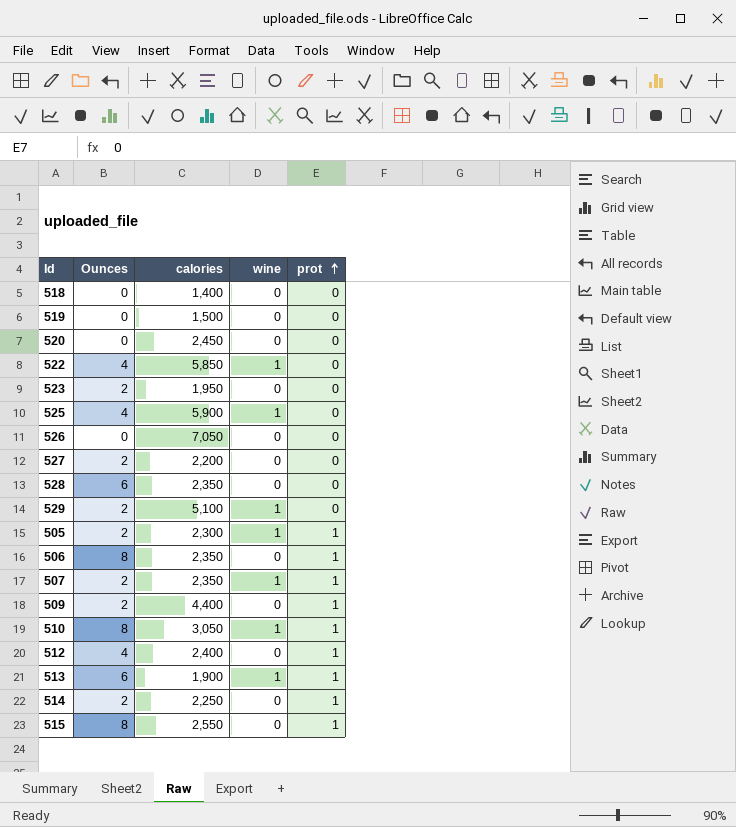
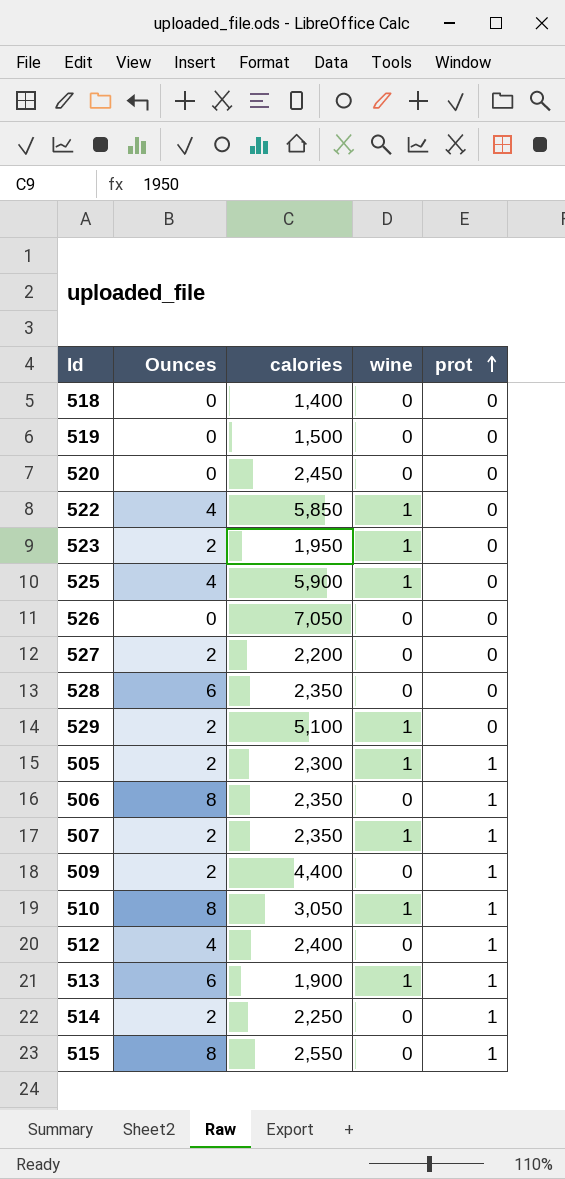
523 | wine: 0 -> 1

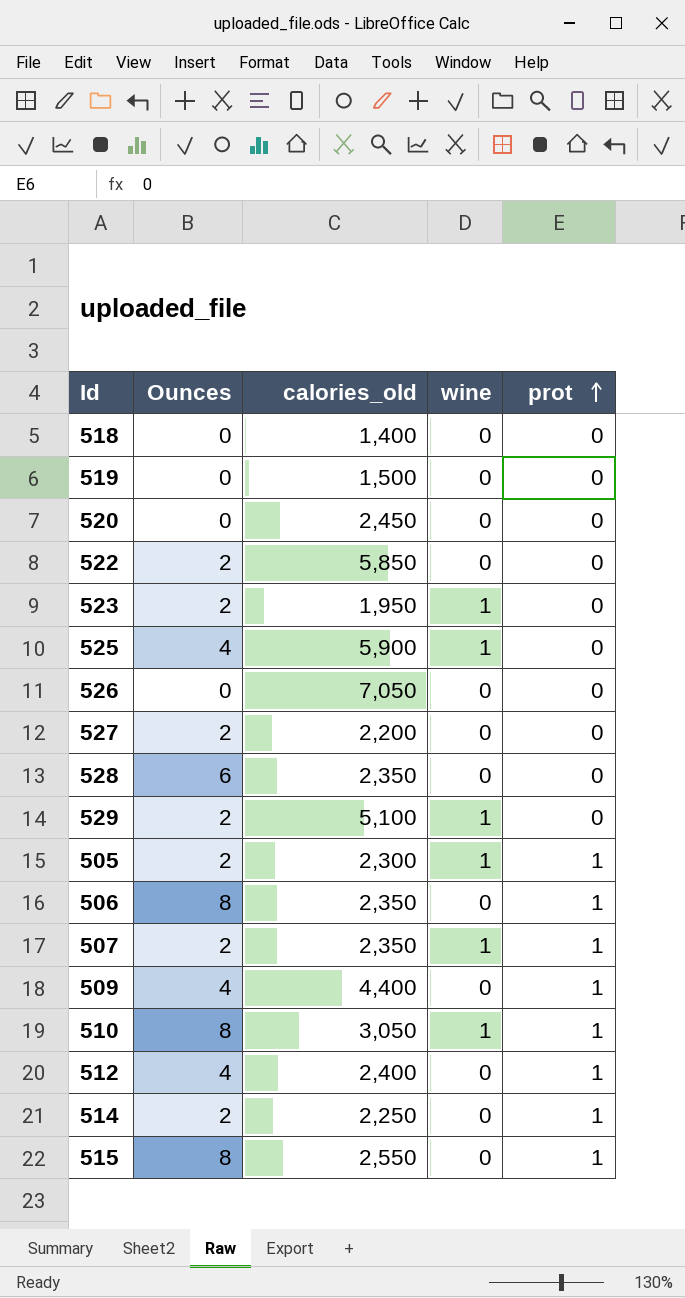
column name: calories -> calories_old
row 513: 6 | 1,900 | 1 | 1 -> none
522 | Ounces: 4 -> 2
522 | wine: 1 -> 0
509 | Ounces: 2 -> 4

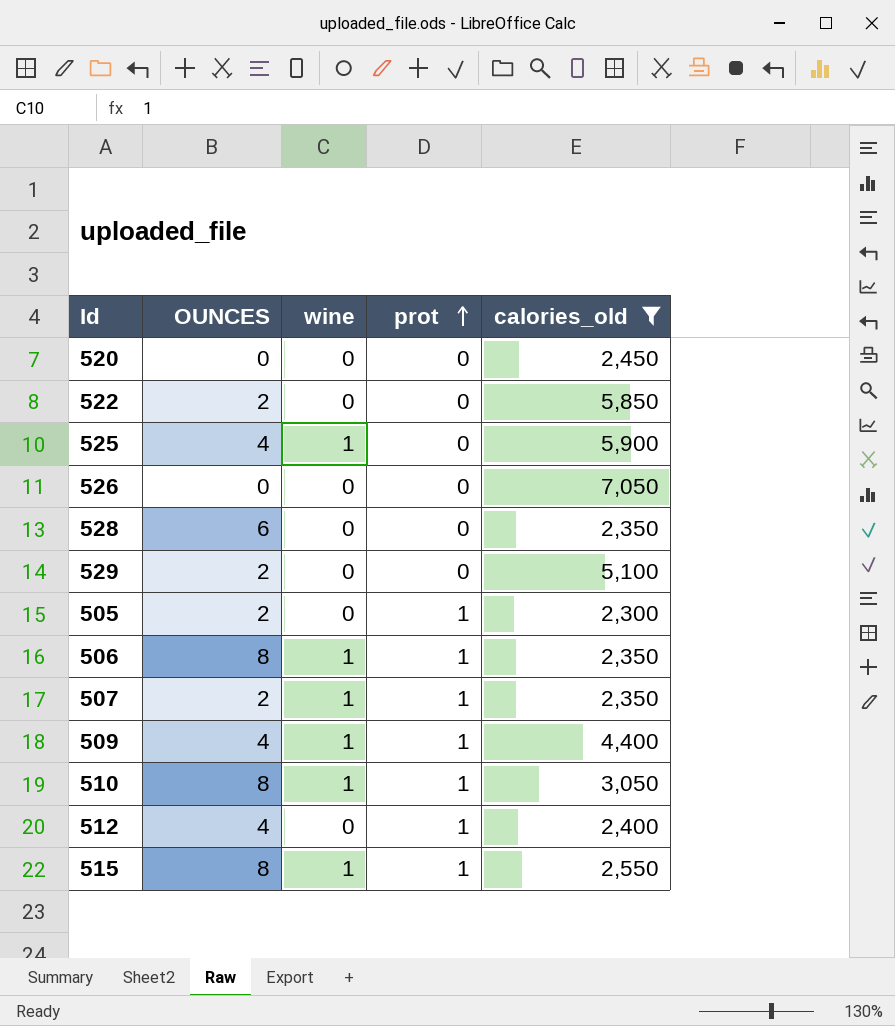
filter: none -> calories_old >= 2,300
column name: Ounces -> OUNCES
column calories_old | position: 3 -> 5
529 | wine: 1 -> 0
505 | wine: 1 -> 0
506 | wine: 0 -> 1
509 | wine: 0 -> 1
515 | wine: 0 -> 1

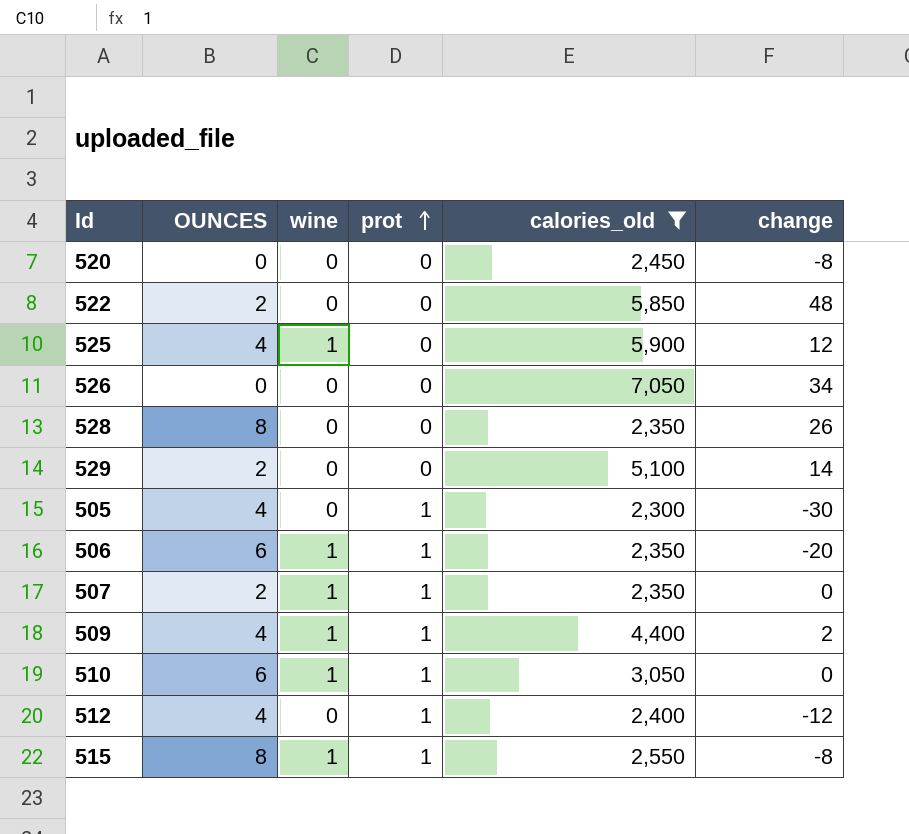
column change | position: none -> 6
528 | OUNCES: 6 -> 8
505 | OUNCES: 2 -> 4
506 | OUNCES: 8 -> 6
510 | OUNCES: 8 -> 6

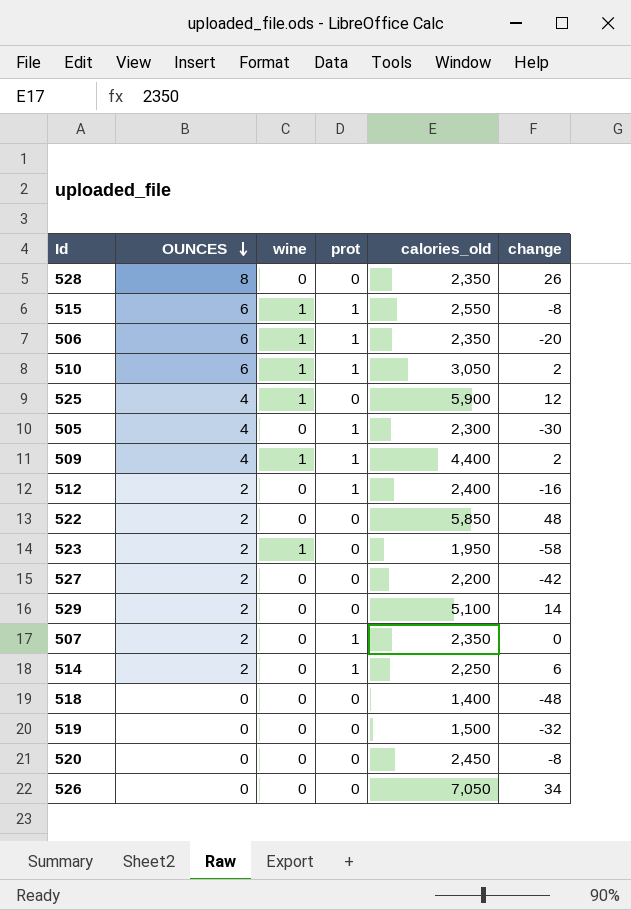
filter: calories_old >= 2,300 -> none
row order: prot ascending -> OUNCES descending
515 | OUNCES: 8 -> 6
510 | change: 0 -> 2
512 | OUNCES: 4 -> 2
512 | change: -12 -> -16
507 | wine: 1 -> 0

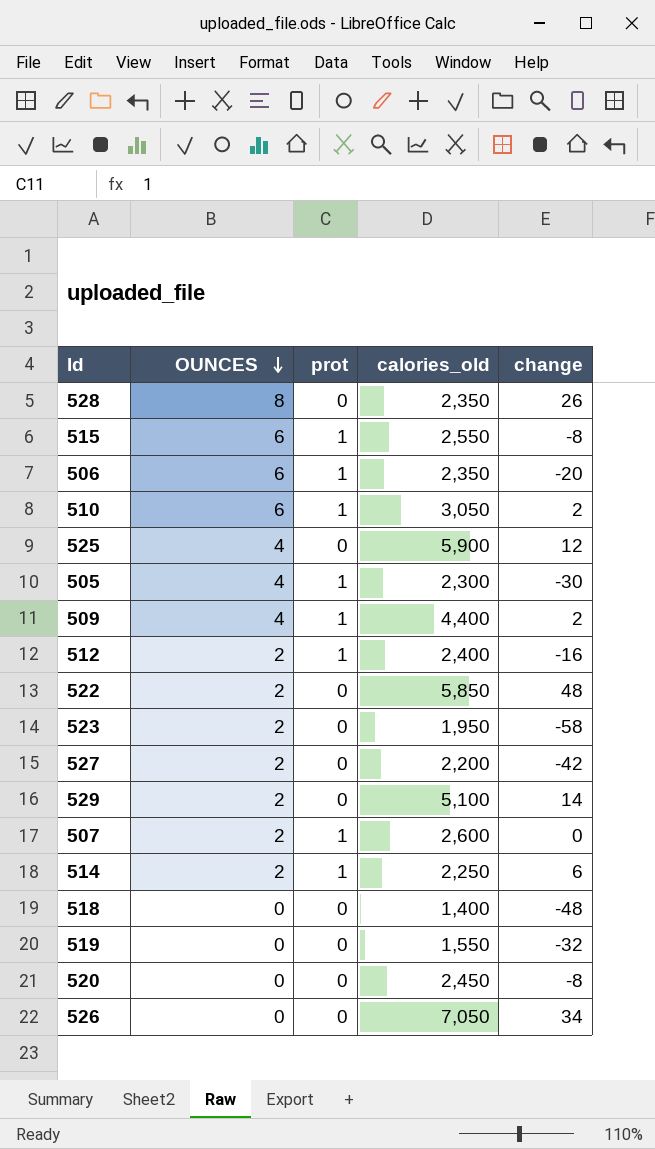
column wine | position: 3 -> none
507 | calories_old: 2,350 -> 2,600
519 | calories_old: 1,500 -> 1,550

